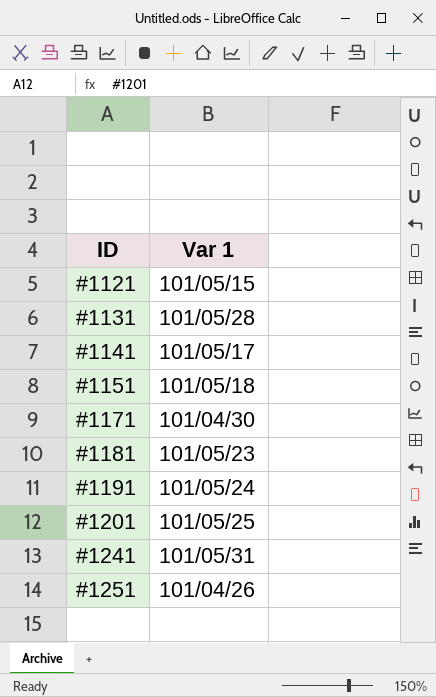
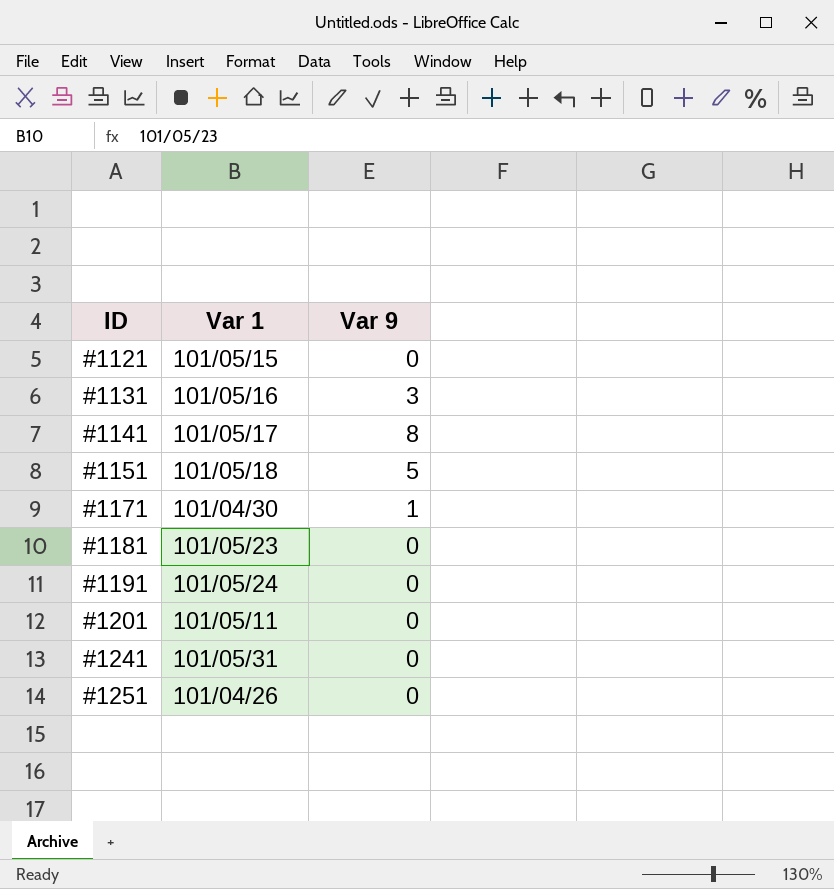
column Var 9 | position: none -> 3
#1131 | Var 1: 101/05/28 -> 101/05/16
#1201 | Var 1: 101/05/25 -> 101/05/11

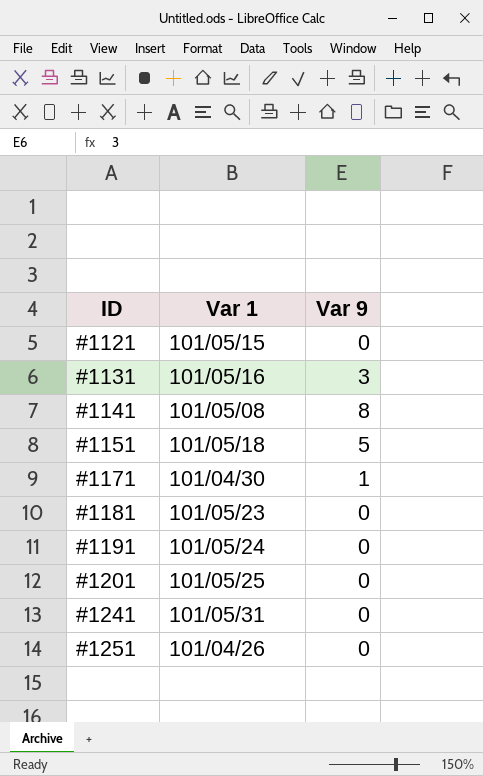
#1141 | Var 1: 101/05/17 -> 101/05/08
#1201 | Var 1: 101/05/11 -> 101/05/25

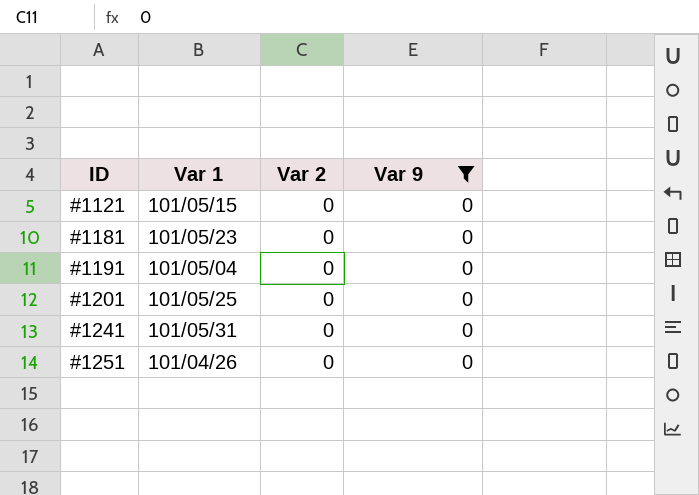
filter: none -> Var 9 = 0
column Var 2 | position: none -> 3
#1191 | Var 1: 101/05/24 -> 101/05/04

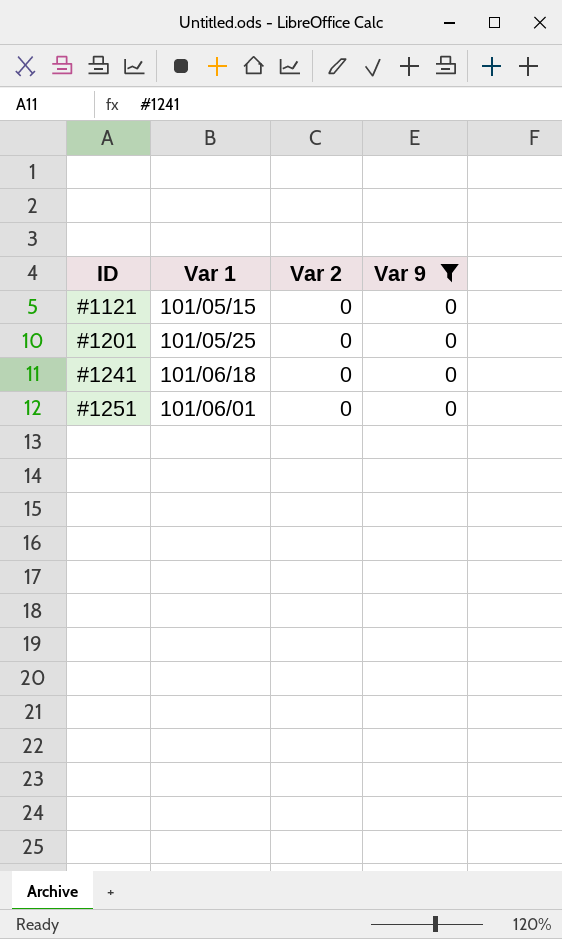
row #1181: 101/05/23 | 0 | 0 -> none
row #1191: 101/05/04 | 0 | 0 -> none
#1241 | Var 1: 101/05/31 -> 101/06/18
#1251 | Var 1: 101/04/26 -> 101/06/01

